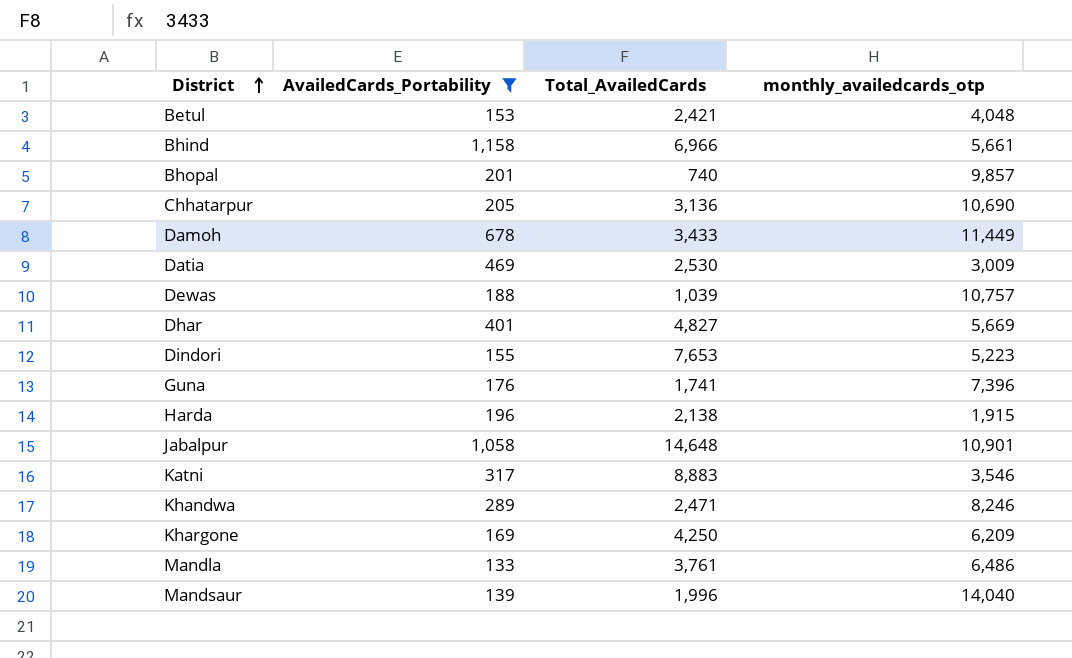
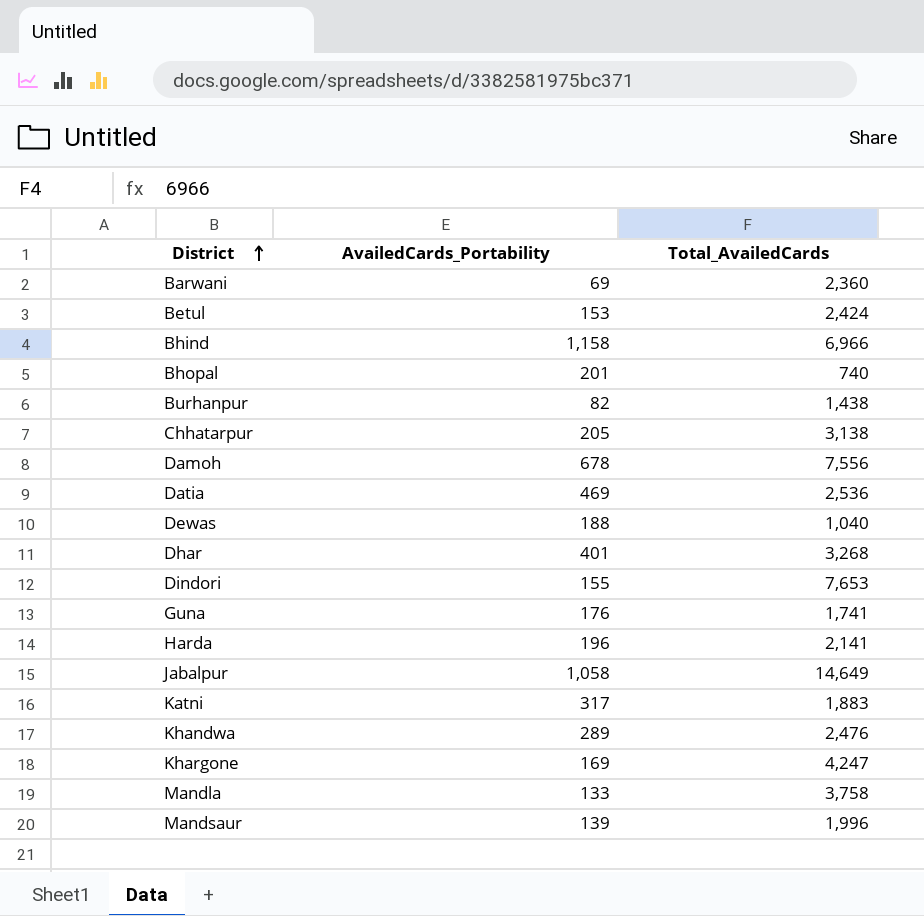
filter: AvailedCards_Portability >= 133 -> none
column monthly_availedcards_otp | position: 4 -> none
Betul | Total_AvailedCards: 2,421 -> 2,424
Chhatarpur | Total_AvailedCards: 3,136 -> 3,138
Damoh | Total_AvailedCards: 3,433 -> 7,556
Datia | Total_AvailedCards: 2,530 -> 2,536
Dewas | Total_AvailedCards: 1,039 -> 1,040
Dhar | Total_AvailedCards: 4,827 -> 3,268
Harda | Total_AvailedCards: 2,138 -> 2,141
Jabalpur | Total_AvailedCards: 14,648 -> 14,649
Katni | Total_AvailedCards: 8,883 -> 1,883
Khandwa | Total_AvailedCards: 2,471 -> 2,476
Khargone | Total_AvailedCards: 4,250 -> 4,247
Mandla | Total_AvailedCards: 3,761 -> 3,758

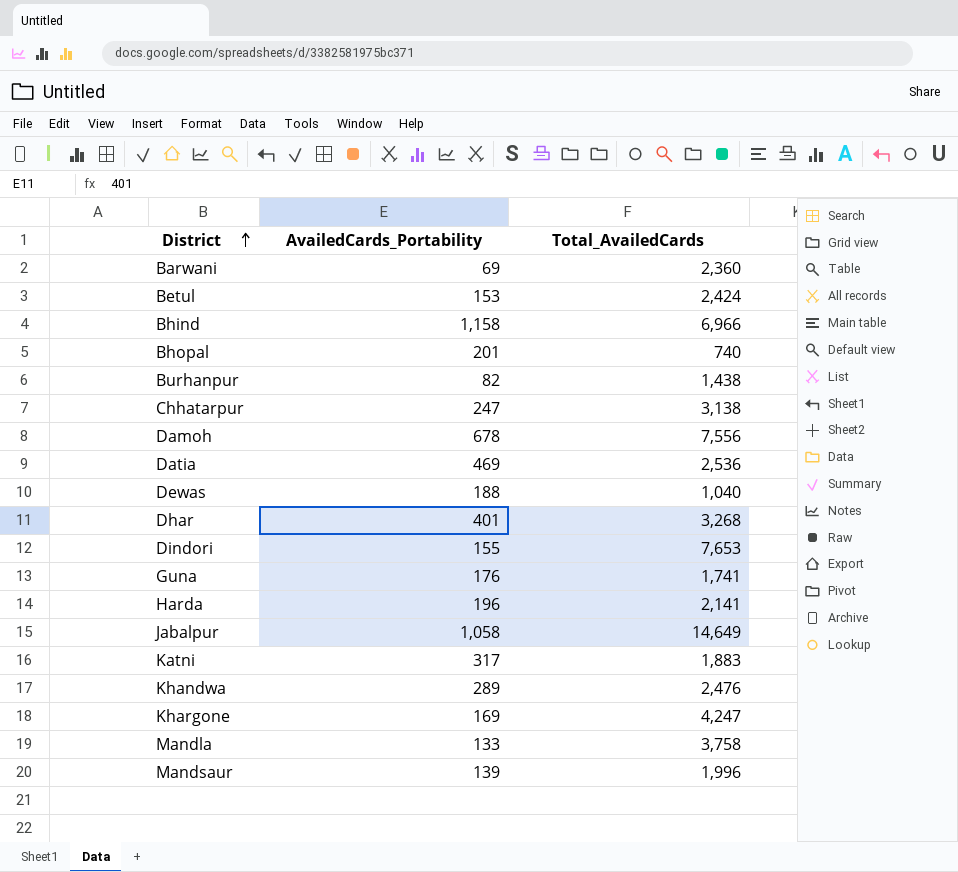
Chhatarpur | AvailedCards_Portability: 205 -> 247

